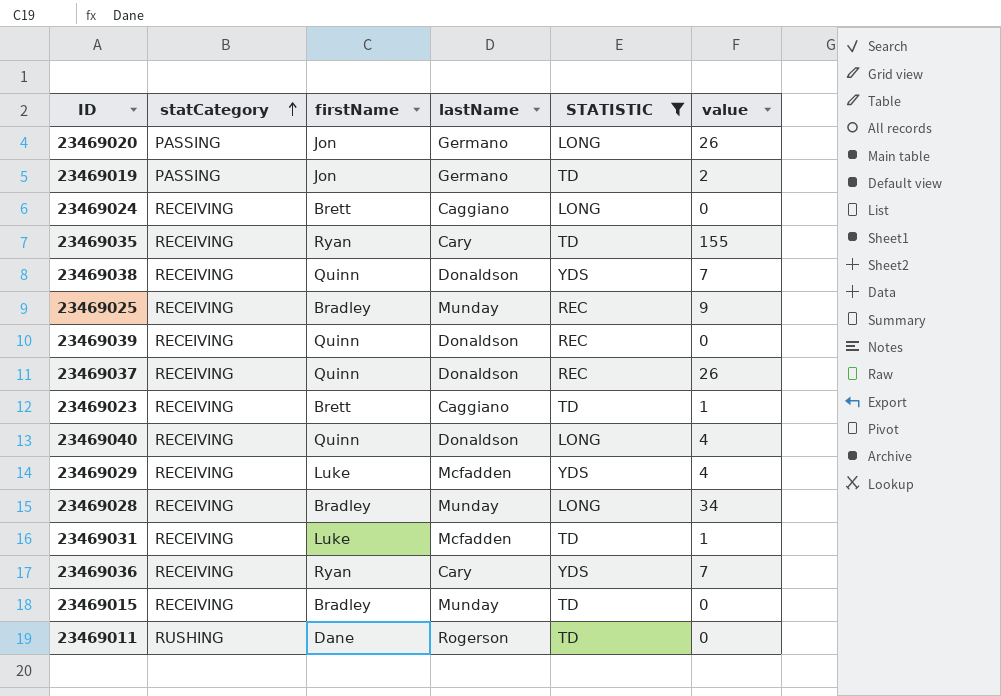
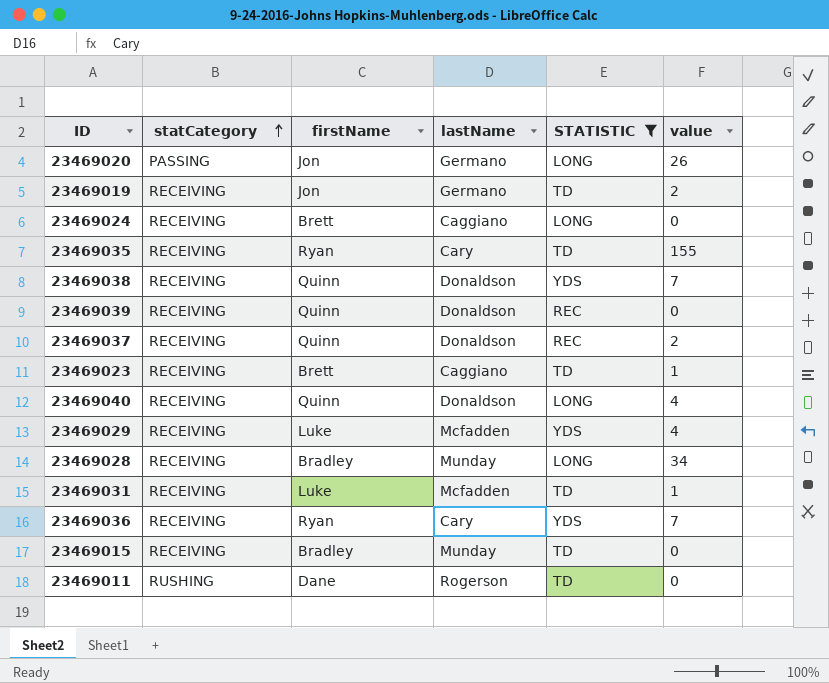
row 23469025: RECEIVING | Bradley | Munday | REC | 9 -> none
23469019 | statCategory: PASSING -> RECEIVING
23469037 | value: 26 -> 2

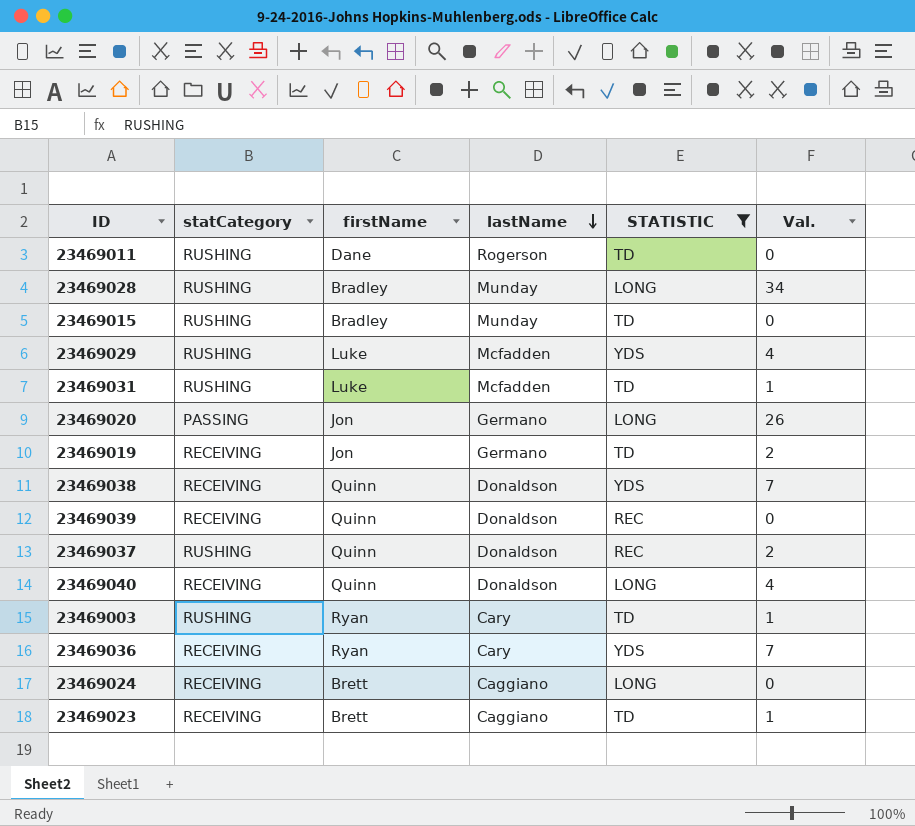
row order: statCategory ascending -> lastName descending
column name: value -> Val.
row 23469035: RECEIVING | Ryan | Cary | TD | 155 -> none
23469028 | statCategory: RECEIVING -> RUSHING
23469015 | statCategory: RECEIVING -> RUSHING
23469029 | statCategory: RECEIVING -> RUSHING
23469031 | statCategory: RECEIVING -> RUSHING
23469037 | statCategory: RECEIVING -> RUSHING
row 23469003: none -> RUSHING | Ryan | Cary | TD | 1

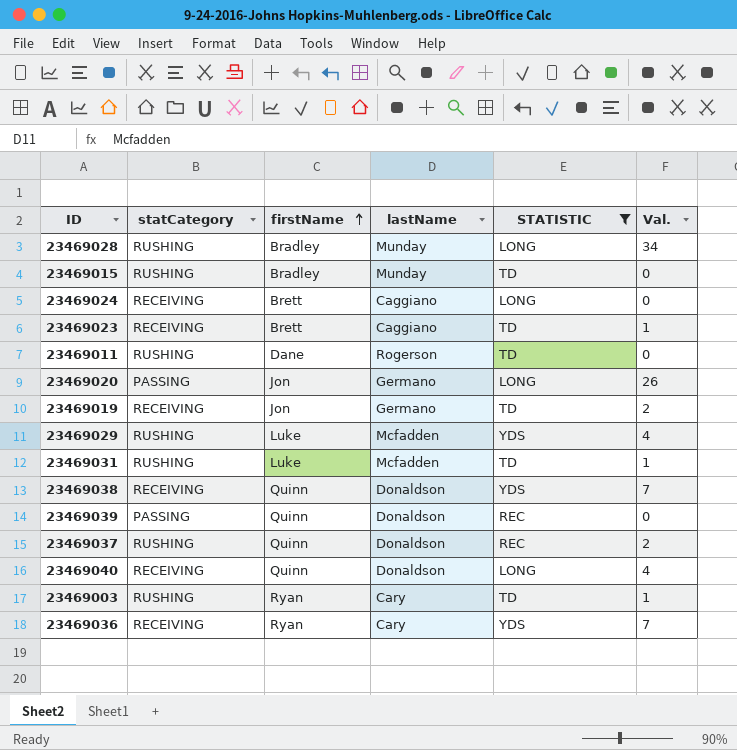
row order: lastName descending -> firstName ascending
23469039 | statCategory: RECEIVING -> PASSING

